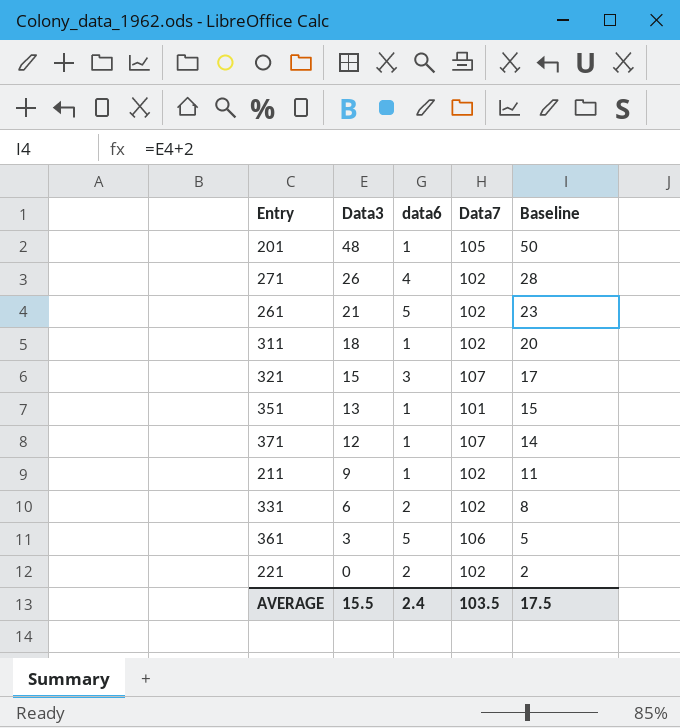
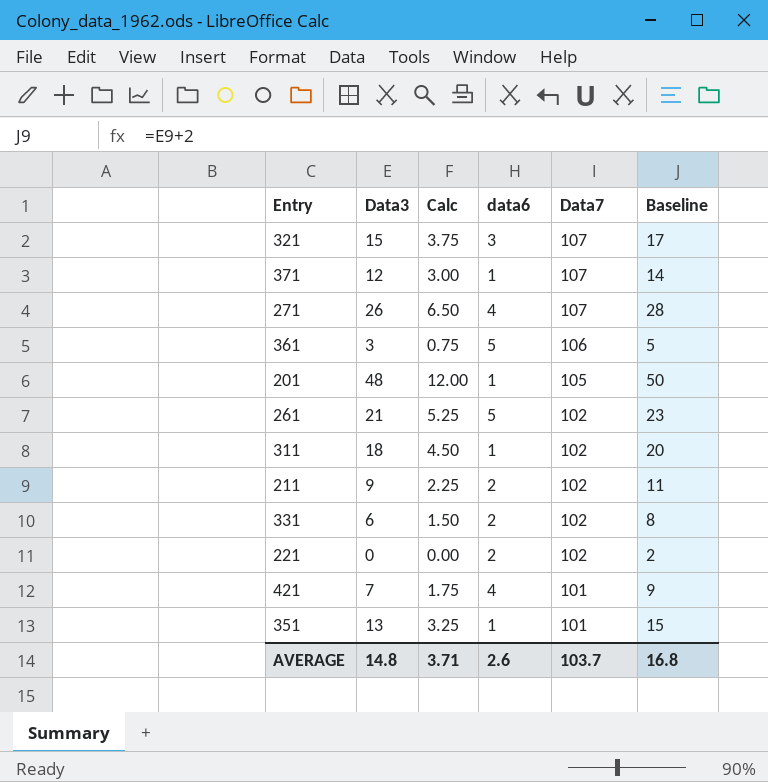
row order: Data3 descending -> Data7 descending
column Calc | formula: none -> [Data3] * 0.25
271 | Data7: 102 -> 107
211 | data6: 1 -> 2
row 421: none -> 7 | 1.75 | 4 | 101 | 9
AVERAGE | Data3: 15.5 -> 14.8
AVERAGE | data6: 2.4 -> 2.6
AVERAGE | Data7: 103.5 -> 103.7
AVERAGE | Baseline: 17.5 -> 16.8

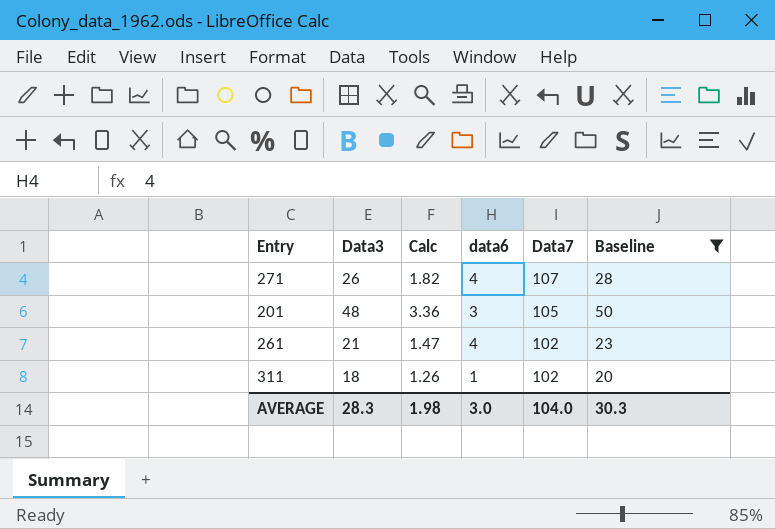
filter: none -> Baseline >= 20
column Calc | formula: [Data3] * 0.25 -> [Data3] * 0.07
201 | data6: 1 -> 3
261 | data6: 5 -> 4
AVERAGE | Data3: 14.8 -> 28.3
AVERAGE | Calc: 3.71 -> 1.98
AVERAGE | data6: 2.6 -> 3.0
AVERAGE | Data7: 103.7 -> 104.0
AVERAGE | Baseline: 16.8 -> 30.3

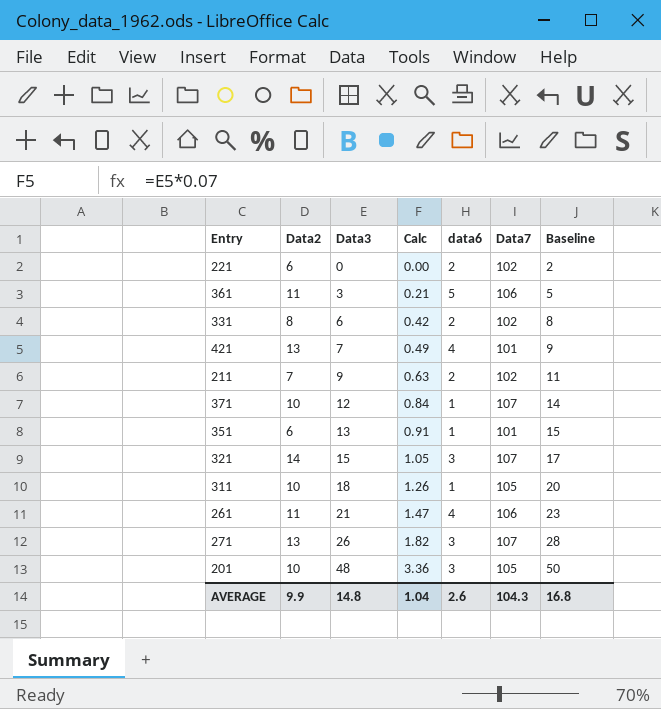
filter: Baseline >= 20 -> none
row order: Data7 descending -> Data3 ascending
column Data2 | position: none -> 2
311 | Data7: 102 -> 105
261 | Data7: 102 -> 106
271 | data6: 4 -> 3
AVERAGE | Data3: 28.3 -> 14.8
AVERAGE | Calc: 1.98 -> 1.04
AVERAGE | data6: 3.0 -> 2.6
AVERAGE | Data7: 104.0 -> 104.3
AVERAGE | Baseline: 30.3 -> 16.8

